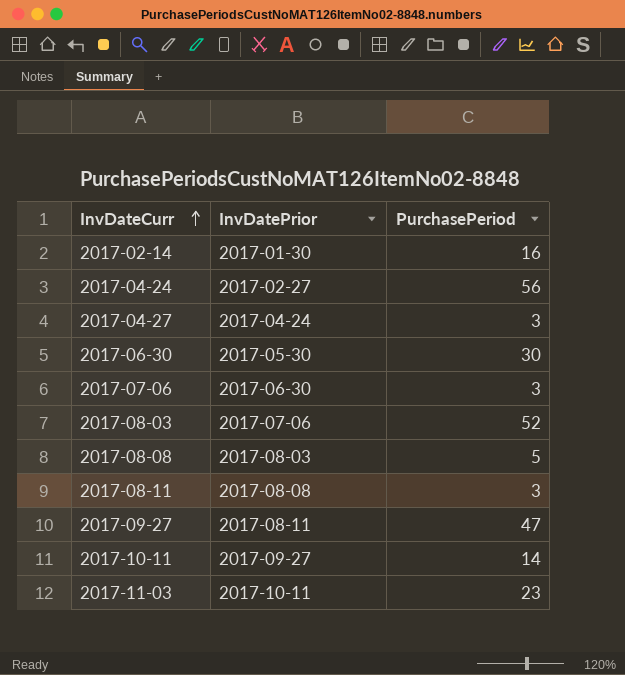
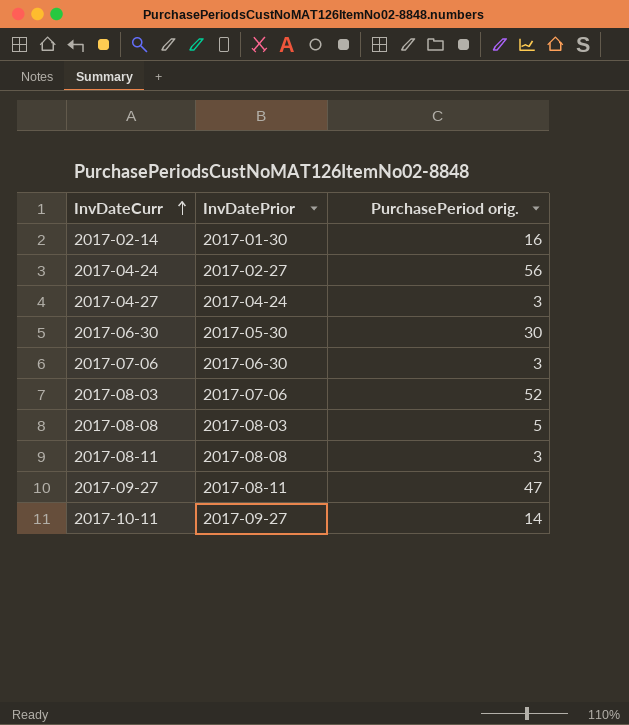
column name: PurchasePeriod -> PurchasePeriod orig.
row 2017-11-03: 2017-10-11 | 23 -> none

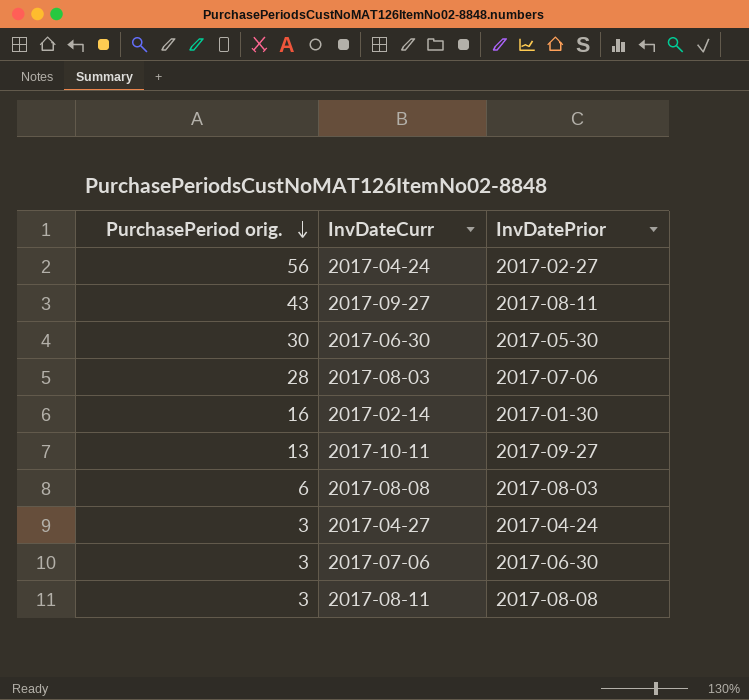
row order: InvDateCurr ascending -> PurchasePeriod orig. descending
column PurchasePeriod orig. | position: 3 -> 1
2017-09-27 | PurchasePeriod orig.: 47 -> 43
2017-08-03 | PurchasePeriod orig.: 52 -> 28
2017-10-11 | PurchasePeriod orig.: 14 -> 13
2017-08-08 | PurchasePeriod orig.: 5 -> 6

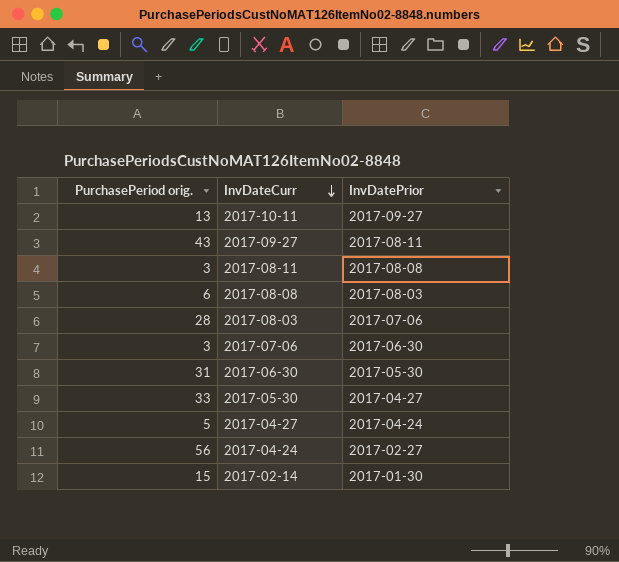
row order: PurchasePeriod orig. descending -> InvDateCurr descending
2017-06-30 | PurchasePeriod orig.: 30 -> 31
row 2017-05-30: none -> 33 | 2017-04-27
2017-04-27 | PurchasePeriod orig.: 3 -> 5
2017-02-14 | PurchasePeriod orig.: 16 -> 15

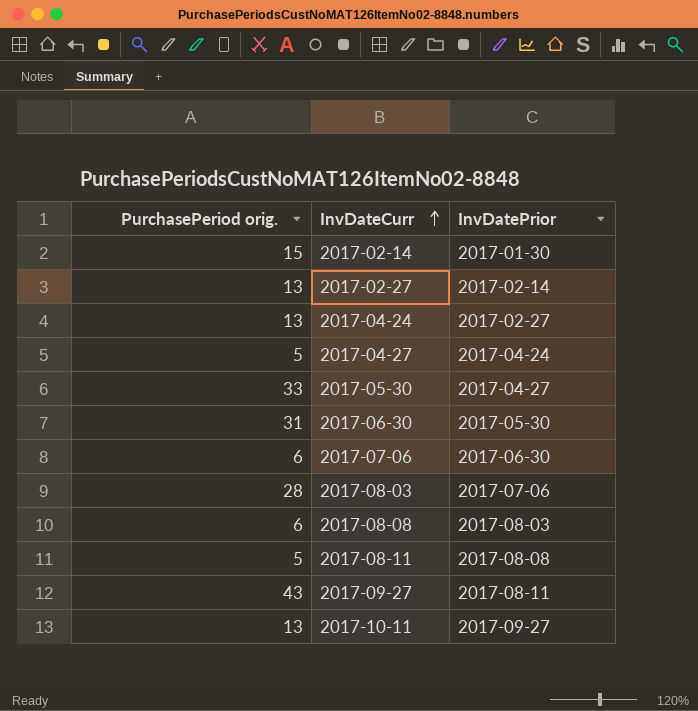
row order: InvDateCurr descending -> InvDateCurr ascending
row 2017-02-27: none -> 13 | 2017-02-14
2017-04-24 | PurchasePeriod orig.: 56 -> 13
2017-07-06 | PurchasePeriod orig.: 3 -> 6
2017-08-11 | PurchasePeriod orig.: 3 -> 5

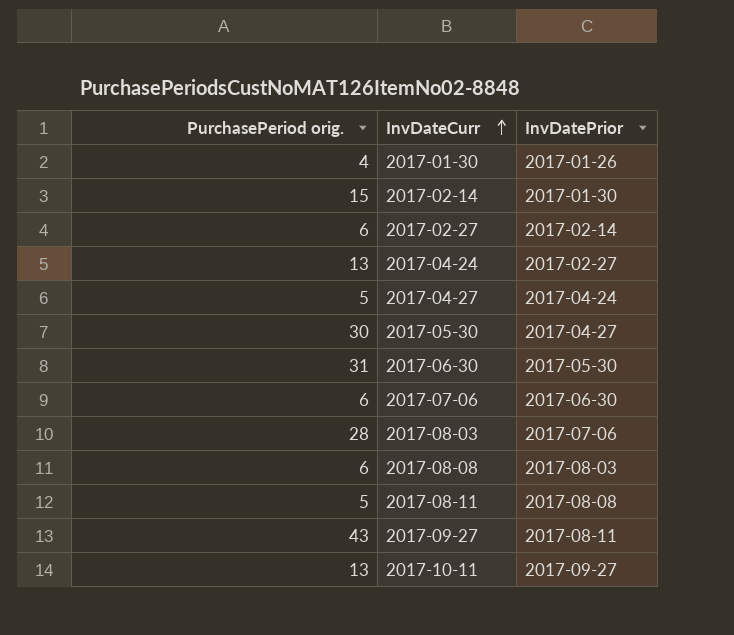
row 2017-01-30: none -> 4 | 2017-01-26
2017-02-27 | PurchasePeriod orig.: 13 -> 6
2017-05-30 | PurchasePeriod orig.: 33 -> 30

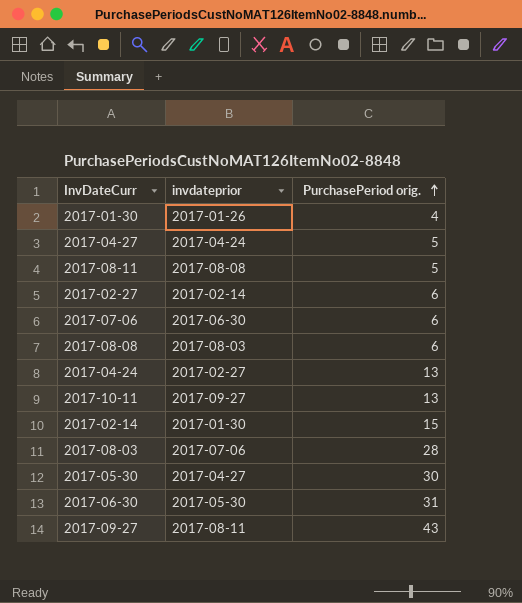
row order: InvDateCurr ascending -> PurchasePeriod orig. ascending
column name: InvDatePrior -> invdateprior
column PurchasePeriod orig. | position: 1 -> 3

